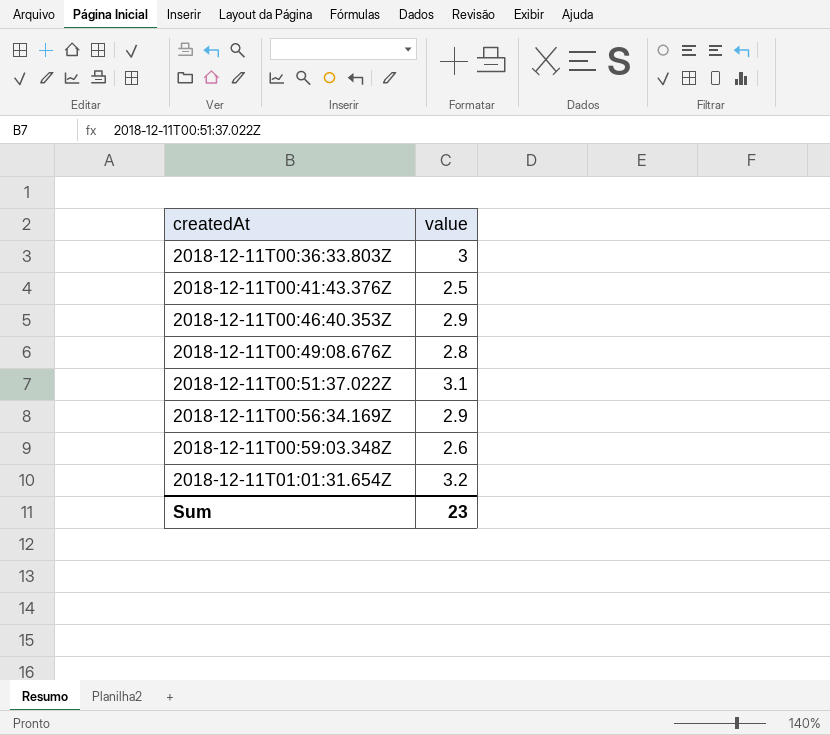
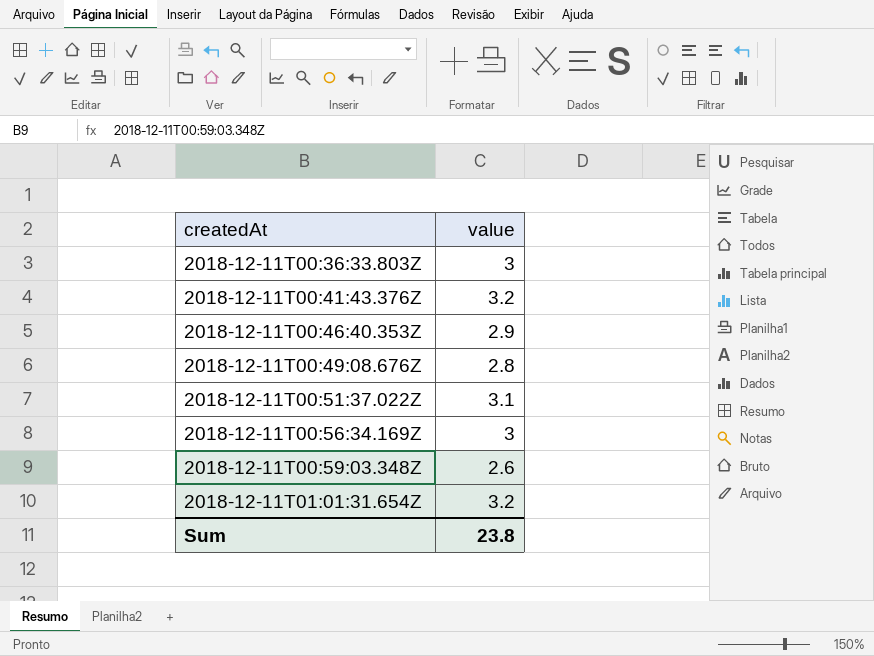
2018-12-11T00:41:43.376Z | value: 2.5 -> 3.2
2018-12-11T00:56:34.169Z | value: 2.9 -> 3
Sum | value: 23 -> 23.8

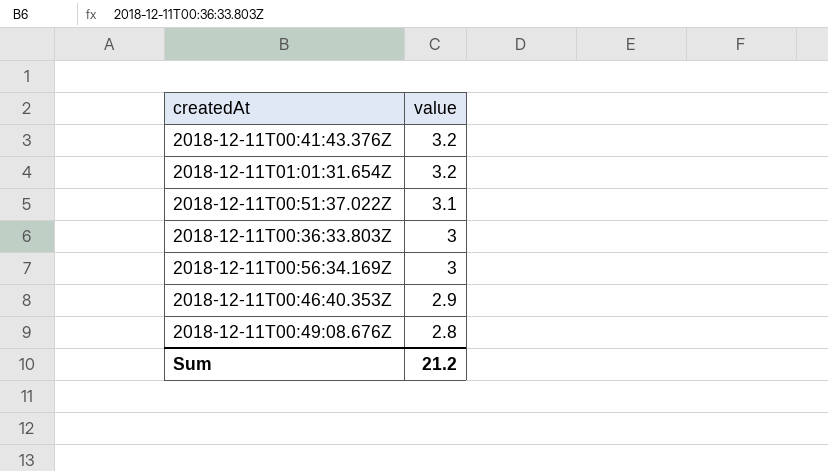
row order: createdAt ascending -> value descending
row 2018-12-11T00:59:03.348Z: 2.6 -> none
Sum | value: 23.8 -> 21.2

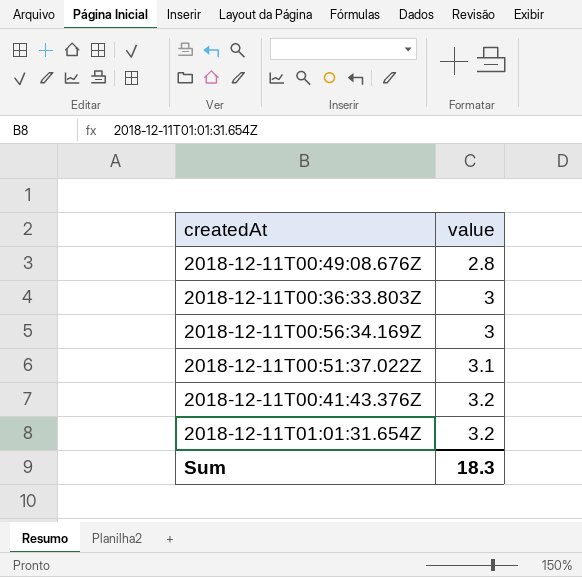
row order: value descending -> value ascending
row 2018-12-11T00:46:40.353Z: 2.9 -> none
Sum | value: 21.2 -> 18.3

